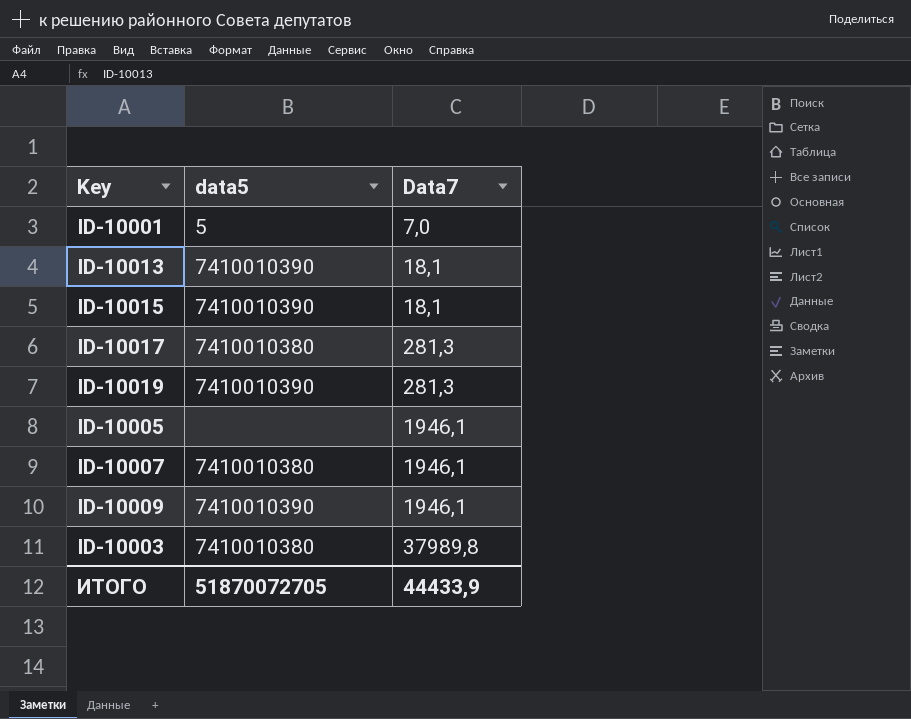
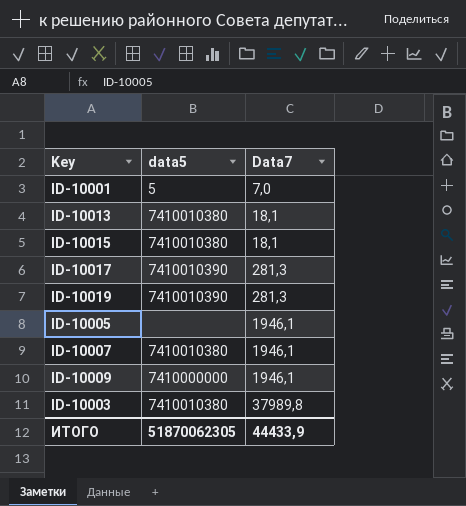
ID-10013 | data5: 7410010390 -> 7410010380
ID-10015 | data5: 7410010390 -> 7410010380
ID-10017 | data5: 7410010380 -> 7410010390
ID-10009 | data5: 7410010390 -> 7410000000
ИТОГО | data5: 51870072705 -> 51870062305

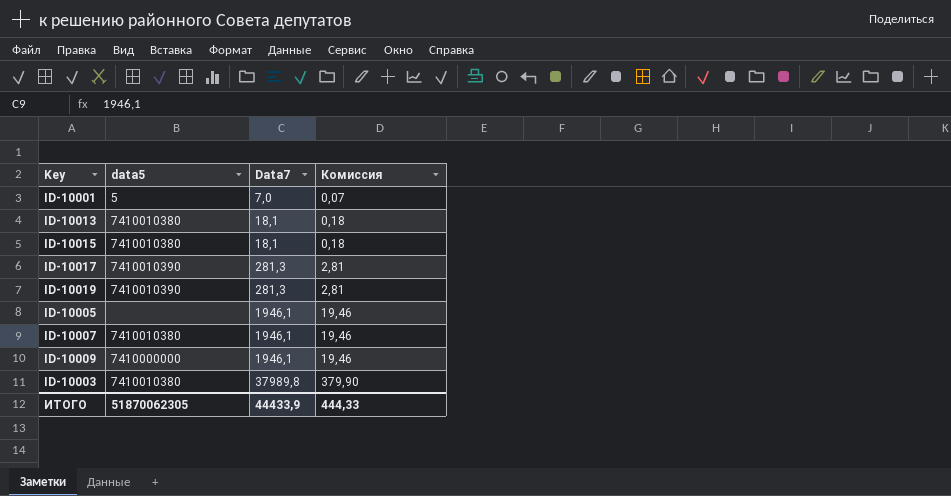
column Комиссия | formula: none -> [Data7] * 0,01

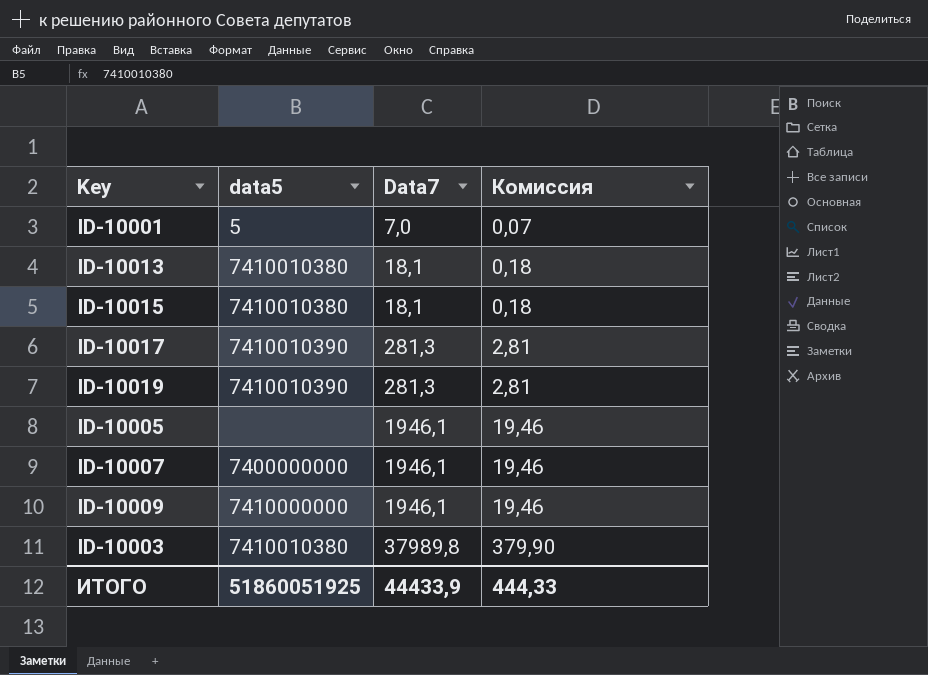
ID-10007 | data5: 7410010380 -> 7400000000
ИТОГО | data5: 51870062305 -> 51860051925

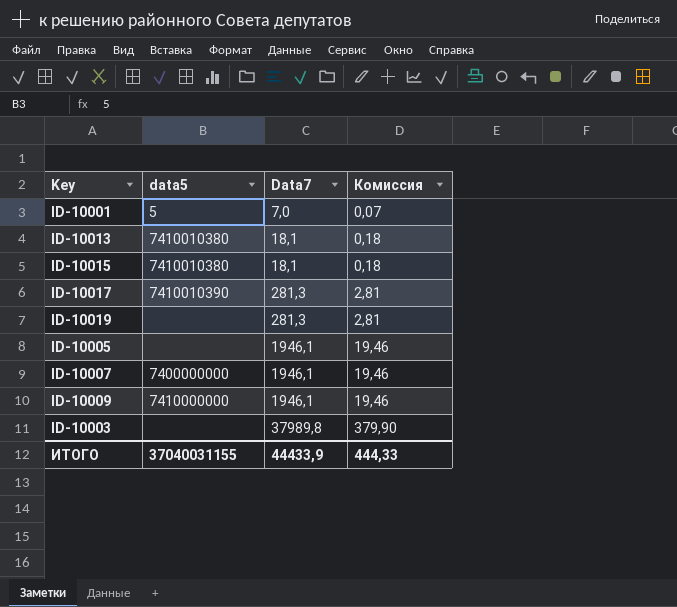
ID-10019 | data5: 7410010390 -> none
ID-10003 | data5: 7410010380 -> none
ИТОГО | data5: 51860051925 -> 37040031155

